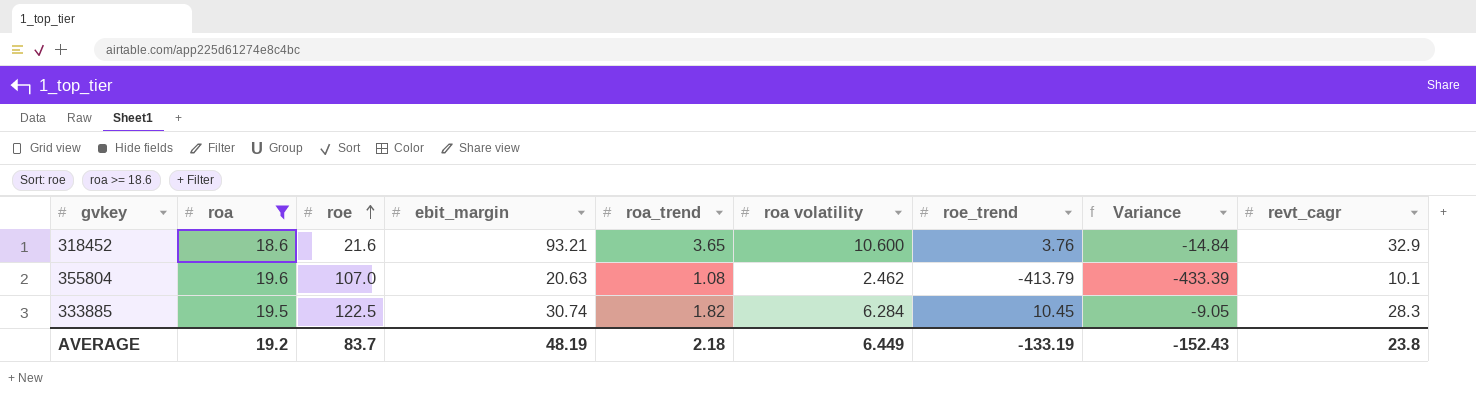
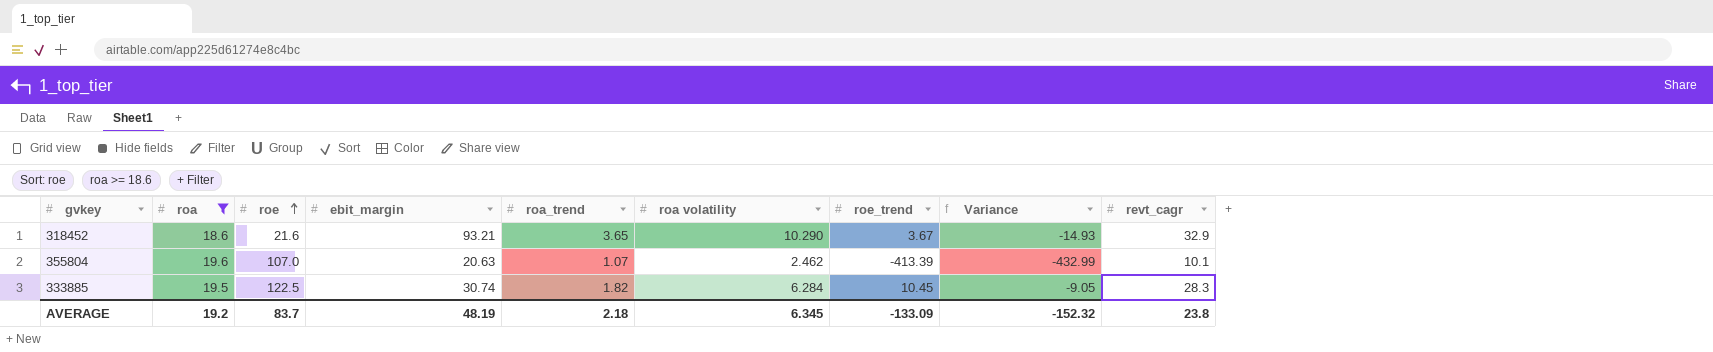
318452 | roa volatility: 10.600 -> 10.290
318452 | roe_trend: 3.76 -> 3.67
318452 | Variance: -14.84 -> -14.93
355804 | roa_trend: 1.08 -> 1.07
355804 | roe_trend: -413.79 -> -413.39
355804 | Variance: -433.39 -> -432.99
AVERAGE | roa volatility: 6.449 -> 6.345
AVERAGE | roe_trend: -133.19 -> -133.09
AVERAGE | Variance: -152.43 -> -152.32

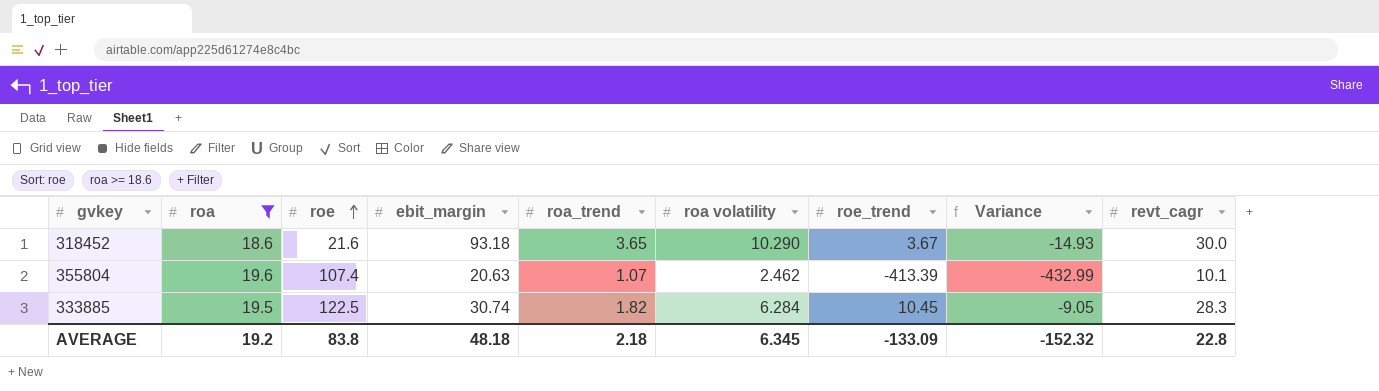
318452 | ebit_margin: 93.21 -> 93.18
318452 | revt_cagr: 32.9 -> 30.0
355804 | roe: 107.0 -> 107.4
AVERAGE | roe: 83.7 -> 83.8
AVERAGE | ebit_margin: 48.19 -> 48.18
AVERAGE | revt_cagr: 23.8 -> 22.8

